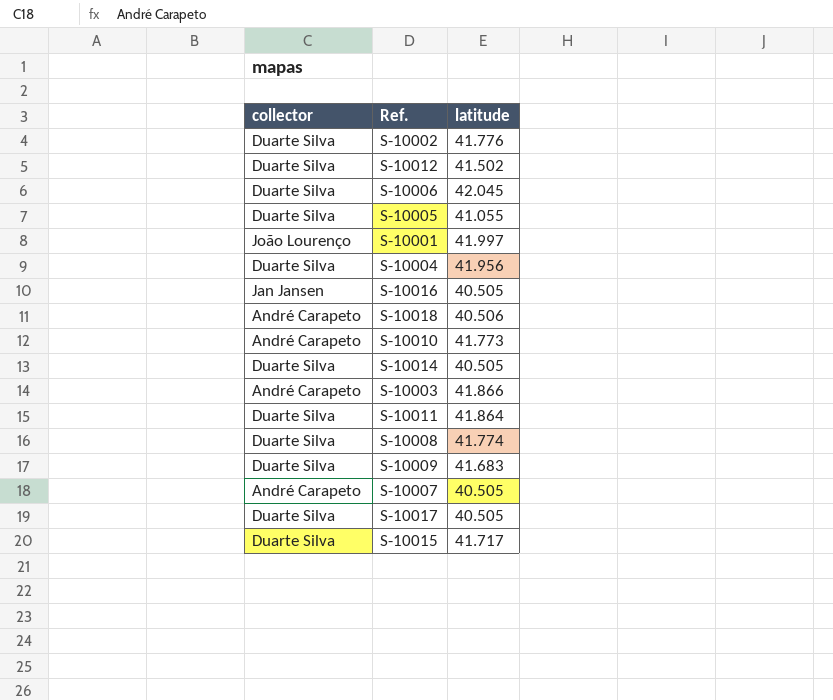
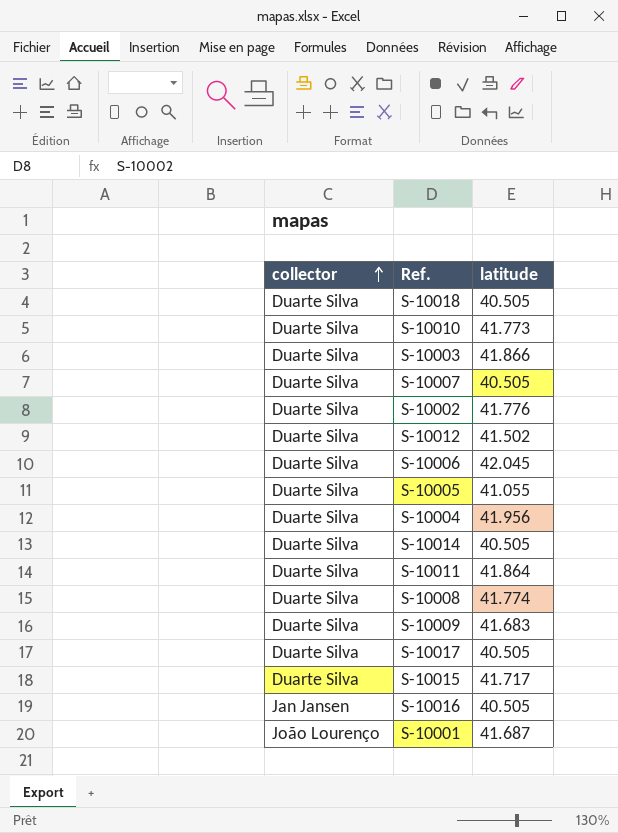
row order: none -> collector ascending
S-10018 | collector: André Carapeto -> Duarte Silva
S-10018 | latitude: 40.506 -> 40.505
S-10010 | collector: André Carapeto -> Duarte Silva
S-10003 | collector: André Carapeto -> Duarte Silva
S-10007 | collector: André Carapeto -> Duarte Silva
S-10001 | latitude: 41.997 -> 41.687

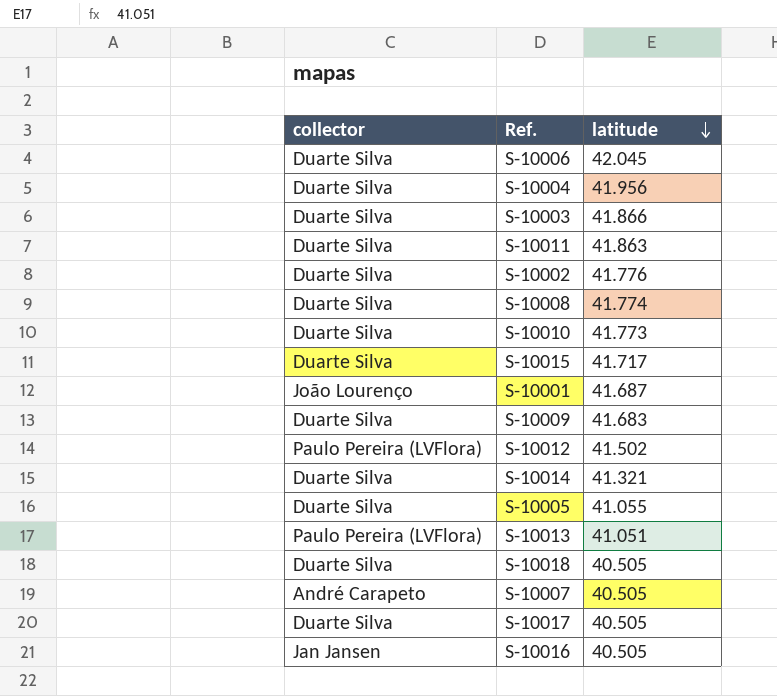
row order: collector ascending -> latitude descending
S-10011 | latitude: 41.864 -> 41.863
S-10012 | collector: Duarte Silva -> Paulo Pereira (LVFlora)
S-10014 | latitude: 40.505 -> 41.321
row S-10013: none -> Paulo Pereira (LVFlora) | 41.051
S-10007 | collector: Duarte Silva -> André Carapeto

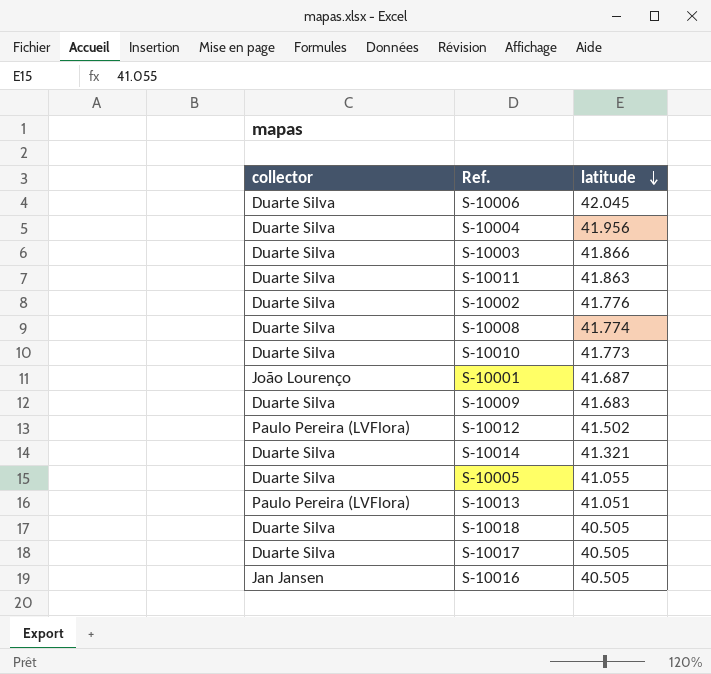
row S-10015: Duarte Silva | 41.717 -> none
row S-10007: André Carapeto | 40.505 -> none

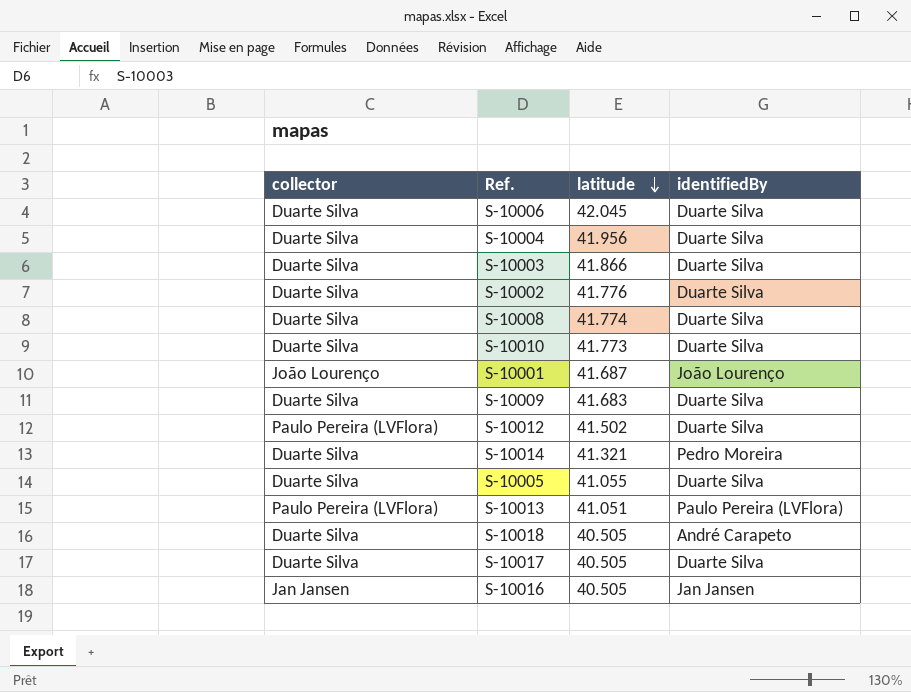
column identifiedBy | position: none -> 4
row S-10011: Duarte Silva | 41.863 -> none

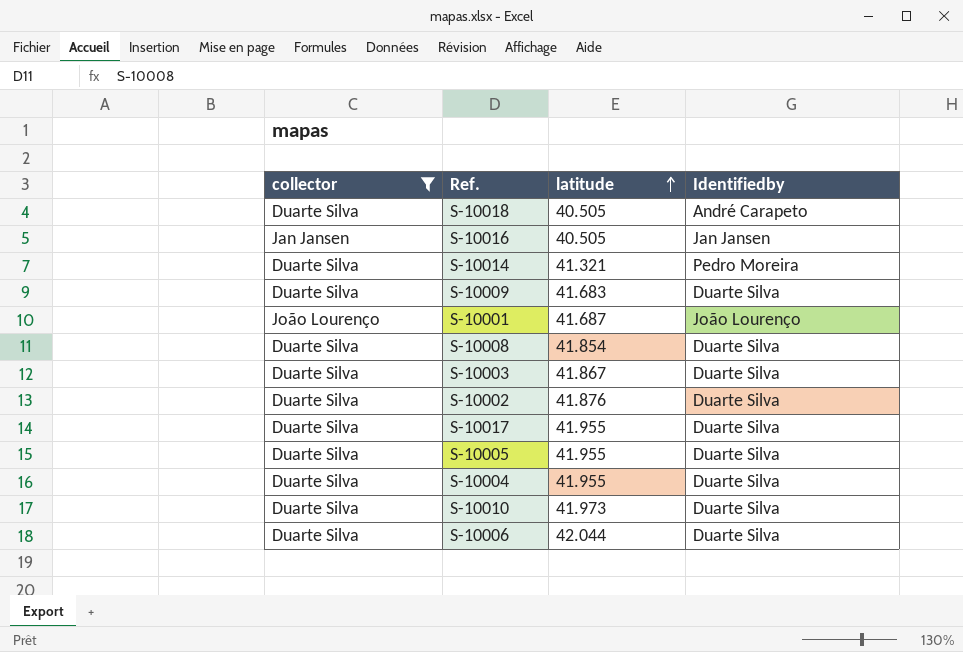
filter: none -> collector != Paulo Pereira (LVFlora)
row order: latitude descending -> latitude ascending
column name: identifiedBy -> Identifiedby
S-10008 | latitude: 41.774 -> 41.854
S-10003 | latitude: 41.866 -> 41.867
S-10002 | latitude: 41.776 -> 41.876
S-10017 | latitude: 40.505 -> 41.955
S-10005 | latitude: 41.055 -> 41.955
S-10004 | latitude: 41.956 -> 41.955
S-10010 | latitude: 41.773 -> 41.973
S-10006 | latitude: 42.045 -> 42.044

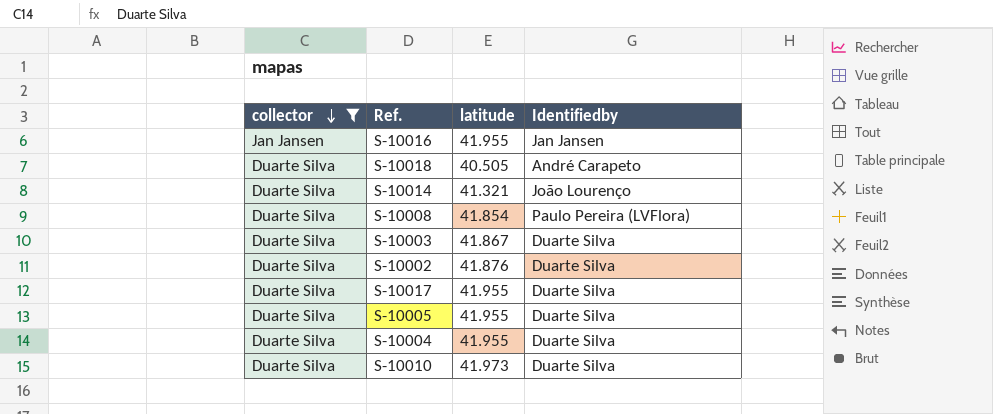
row order: latitude ascending -> collector descending
row S-10009: Duarte Silva | 41.683 | Duarte Silva -> none
row S-10001: João Lourenço | 41.687 | João Lourenço -> none
row S-10006: Duarte Silva | 42.044 | Duarte Silva -> none
S-10016 | latitude: 40.505 -> 41.955
S-10014 | Identifiedby: Pedro Moreira -> João Lourenço
S-10008 | Identifiedby: Duarte Silva -> Paulo Pereira (LVFlora)

